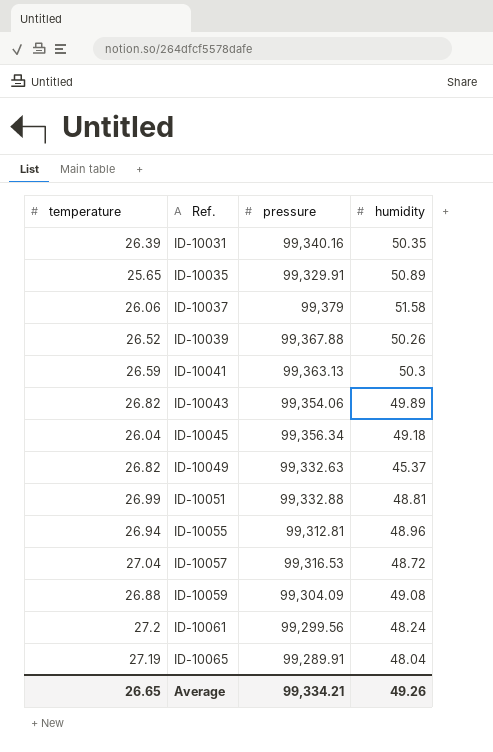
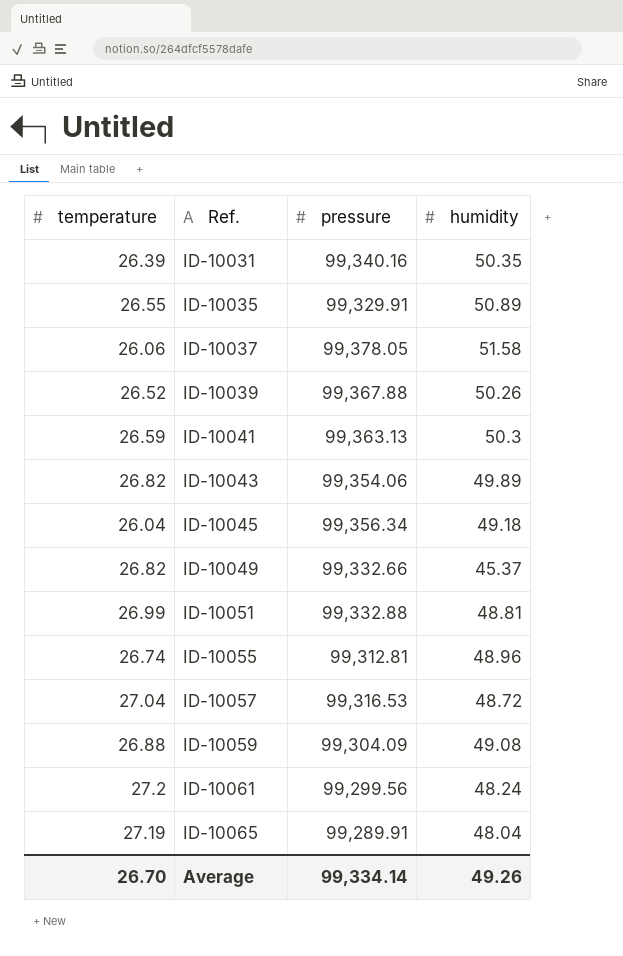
ID-10035 | temperature: 25.65 -> 26.55
ID-10037 | pressure: 99,379 -> 99,378.05
ID-10049 | pressure: 99,332.63 -> 99,332.66
ID-10055 | temperature: 26.94 -> 26.74
Average | temperature: 26.65 -> 26.70
Average | pressure: 99,334.21 -> 99,334.14

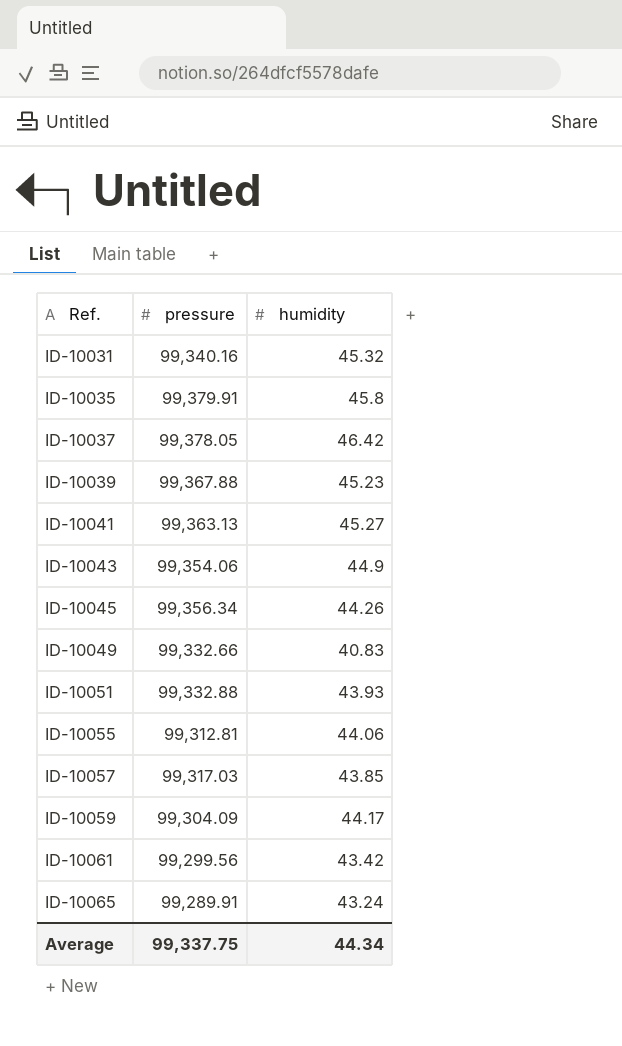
column temperature | position: 1 -> none
ID-10031 | humidity: 50.35 -> 45.32
ID-10035 | pressure: 99,329.91 -> 99,379.91
ID-10035 | humidity: 50.89 -> 45.8
ID-10037 | humidity: 51.58 -> 46.42
ID-10039 | humidity: 50.26 -> 45.23
ID-10041 | humidity: 50.3 -> 45.27
ID-10043 | humidity: 49.89 -> 44.9
ID-10045 | humidity: 49.18 -> 44.26
ID-10049 | humidity: 45.37 -> 40.83
ID-10051 | humidity: 48.81 -> 43.93
ID-10055 | humidity: 48.96 -> 44.06
ID-10057 | pressure: 99,316.53 -> 99,317.03
ID-10057 | humidity: 48.72 -> 43.85
ID-10059 | humidity: 49.08 -> 44.17
ID-10061 | humidity: 48.24 -> 43.42
ID-10065 | humidity: 48.04 -> 43.24
Average | pressure: 99,334.14 -> 99,337.75
Average | humidity: 49.26 -> 44.34

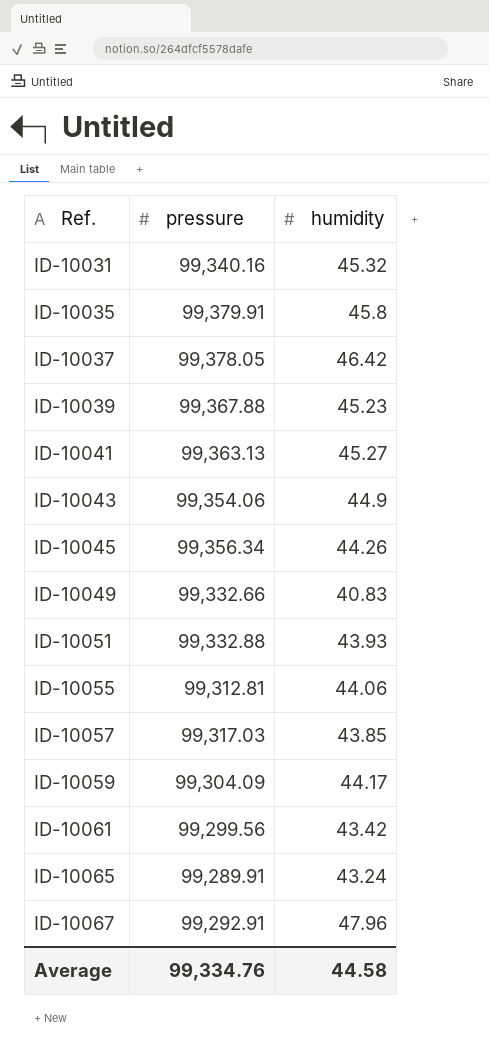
row ID-10067: none -> 99,292.91 | 47.96
Average | pressure: 99,337.75 -> 99,334.76
Average | humidity: 44.34 -> 44.58

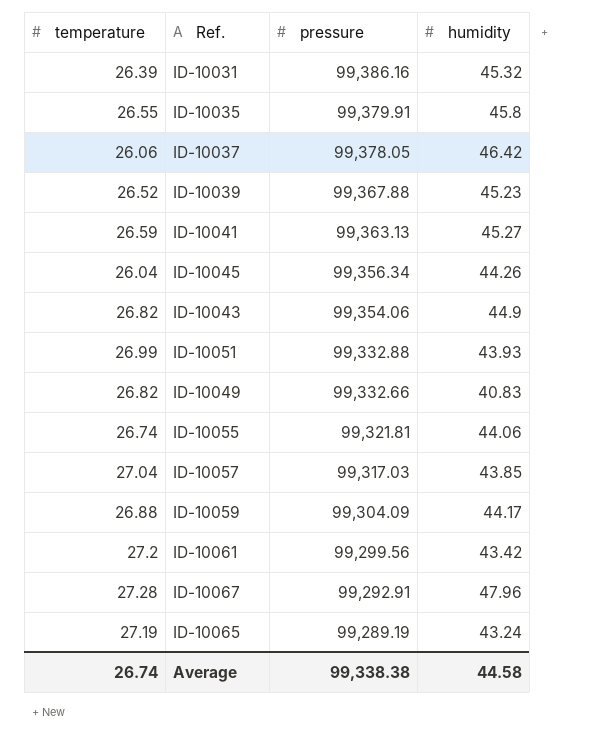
row order: Ref. ascending -> pressure descending
column temperature | position: none -> 1
ID-10031 | pressure: 99,340.16 -> 99,386.16
ID-10055 | pressure: 99,312.81 -> 99,321.81
ID-10065 | pressure: 99,289.91 -> 99,289.19
Average | pressure: 99,334.76 -> 99,338.38

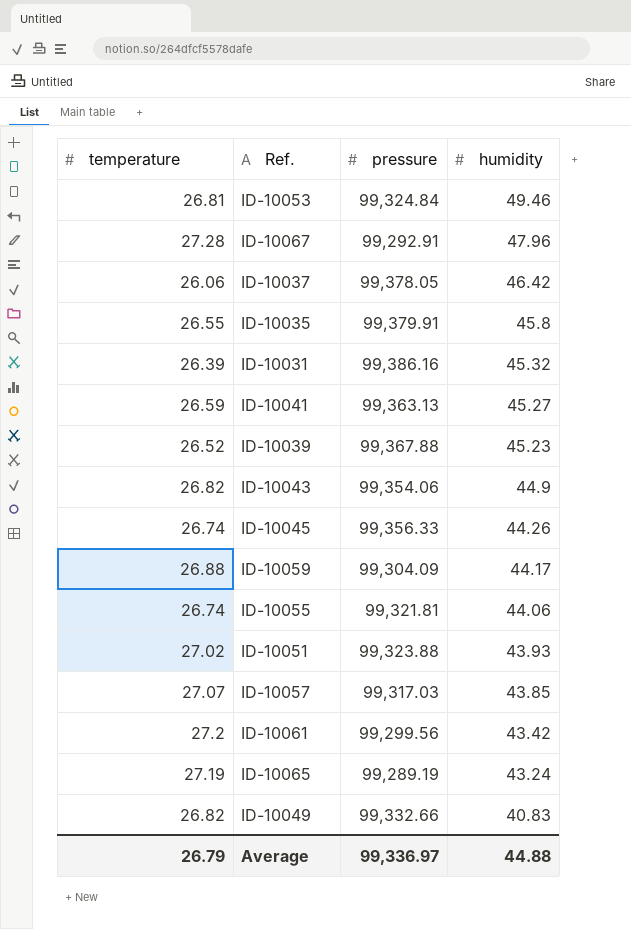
row order: pressure descending -> humidity descending
row ID-10053: none -> 26.81 | 99,324.84 | 49.46
ID-10045 | temperature: 26.04 -> 26.74
ID-10045 | pressure: 99,356.34 -> 99,356.33
ID-10051 | temperature: 26.99 -> 27.02
ID-10051 | pressure: 99,332.88 -> 99,323.88
ID-10057 | temperature: 27.04 -> 27.07
Average | temperature: 26.74 -> 26.79
Average | pressure: 99,338.38 -> 99,336.97
Average | humidity: 44.58 -> 44.88

